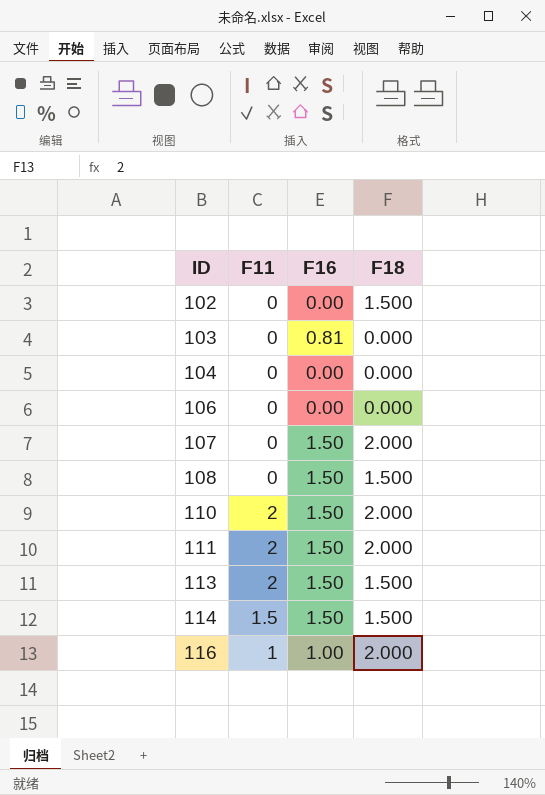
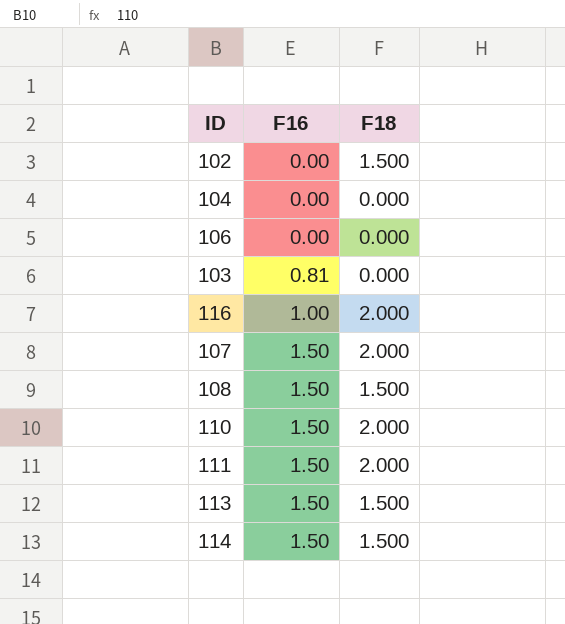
row order: ID ascending -> F16 ascending
column F11 | position: 2 -> none

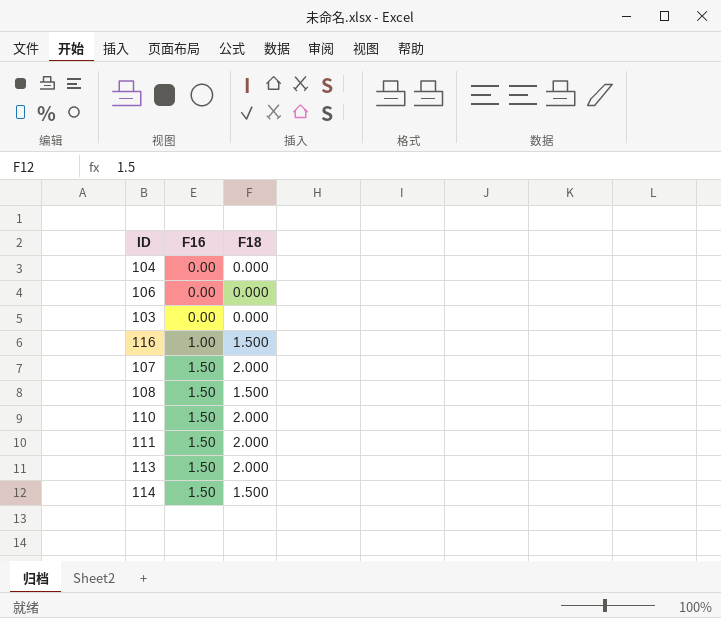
row 102: 0.00 | 1.500 -> none
103 | F16: 0.81 -> 0.00
116 | F18: 2.000 -> 1.500
113 | F18: 1.500 -> 2.000

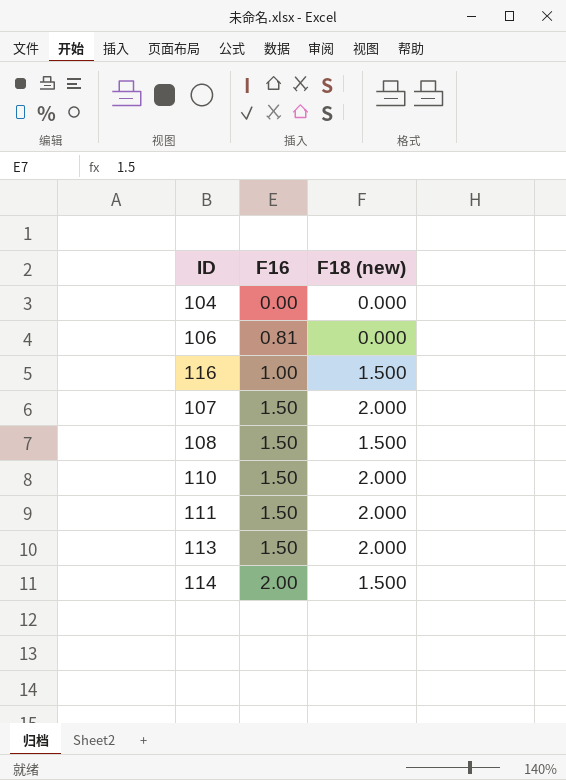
column name: F18 -> F18 (new)
row 103: 0.00 | 0.000 -> none
106 | F16: 0.00 -> 0.81
114 | F16: 1.50 -> 2.00

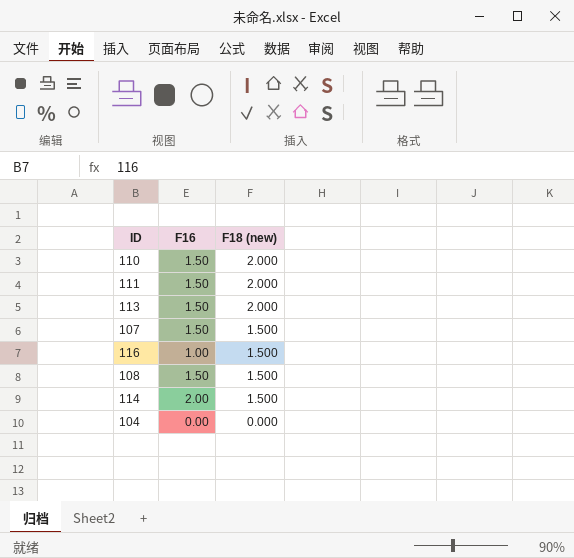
row order: F16 ascending -> F18 (new) descending
row 106: 0.81 | 0.000 -> none
107 | F18 (new): 2.000 -> 1.500

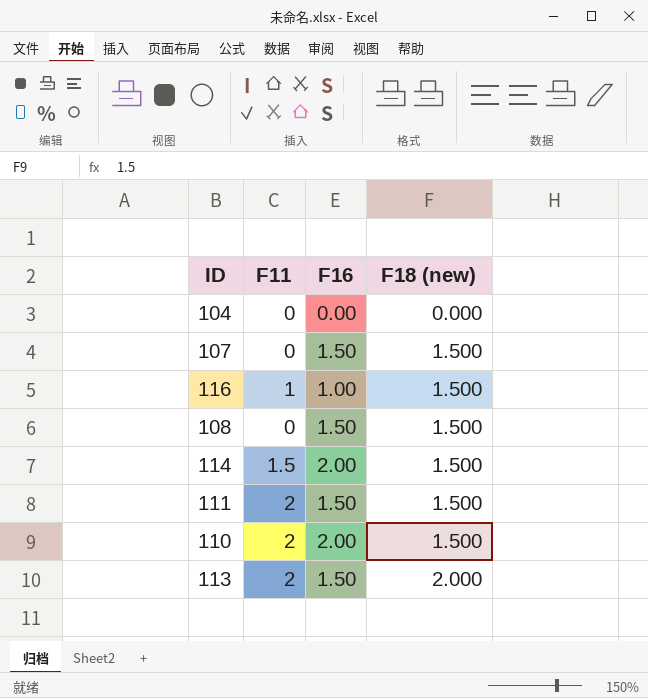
row order: F18 (new) descending -> F18 (new) ascending
column F11 | position: none -> 2
111 | F18 (new): 2.000 -> 1.500
110 | F16: 1.50 -> 2.00
110 | F18 (new): 2.000 -> 1.500

